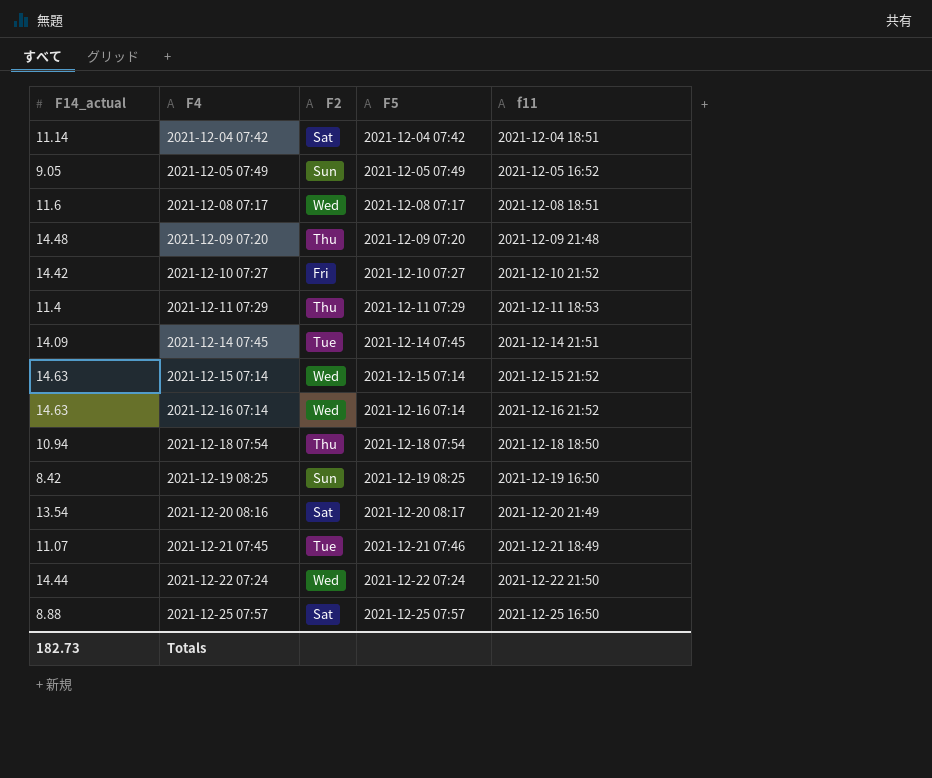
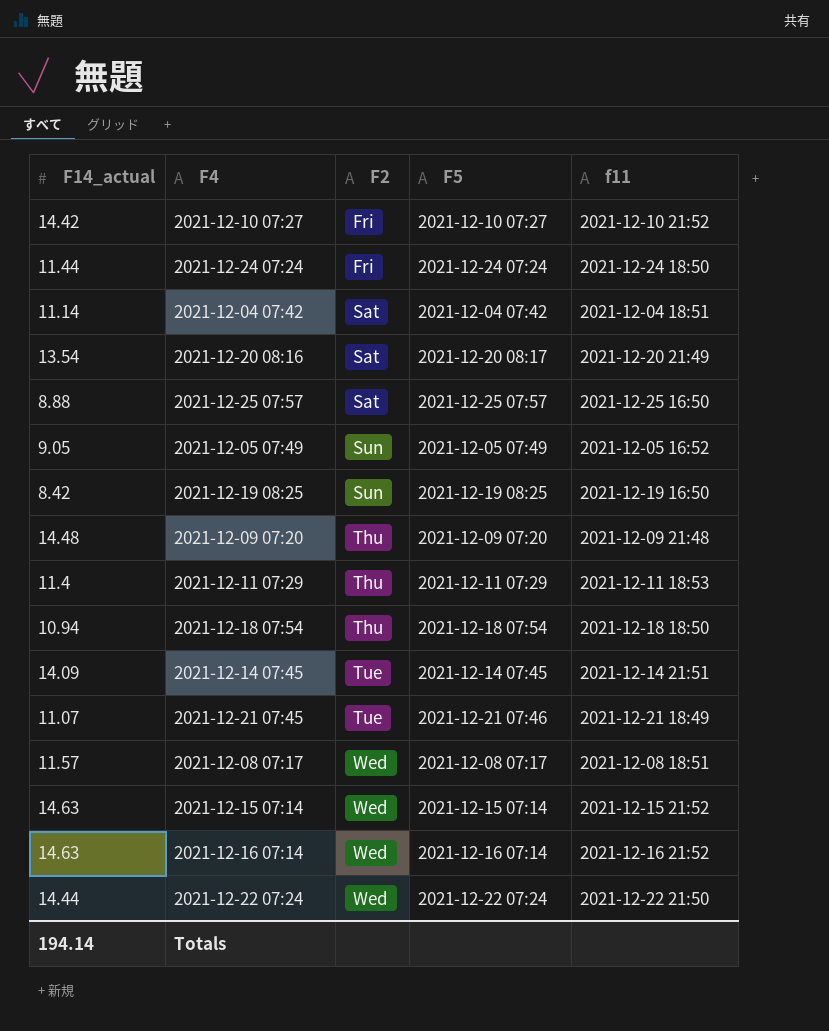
row order: F4 ascending -> F2 ascending
row 2021-12-24 07:24: none -> 11.44 | Fri | 2021-12-24 07:24 | 2021-12-24 18:50
2021-12-08 07:17 | F14_actual: 11.6 -> 11.57
Totals | F14_actual: 182.73 -> 194.14

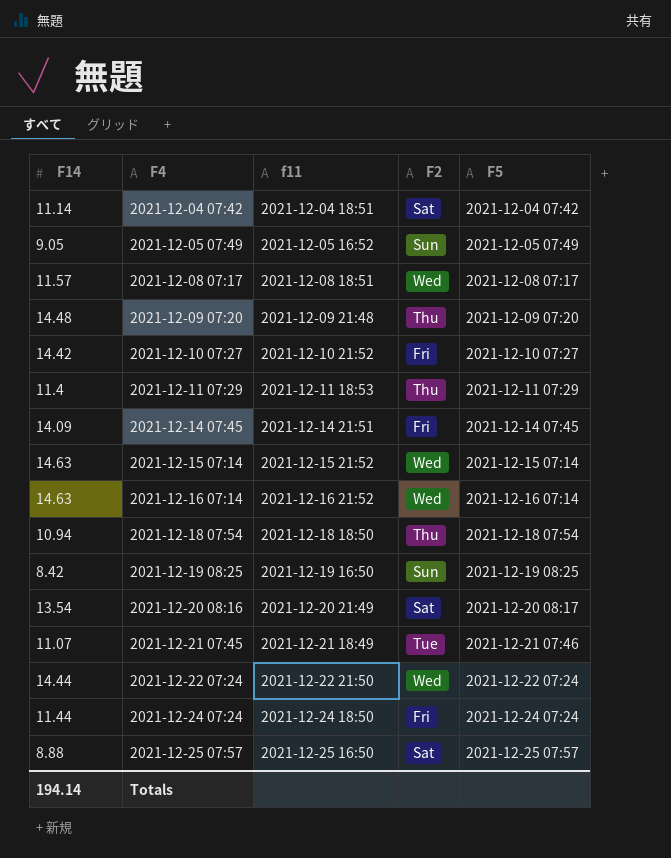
row order: F2 ascending -> F4 ascending
column name: F14_actual -> F14
column f11 | position: 5 -> 3
2021-12-14 07:45 | F2: Tue -> Fri

